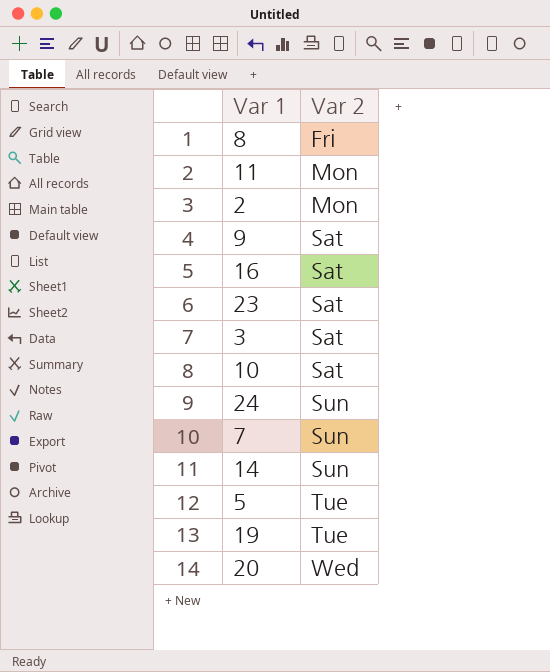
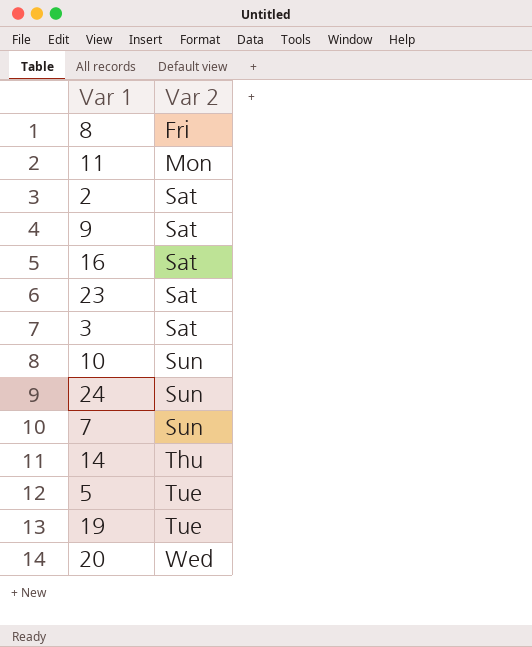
2 | Var 2: Mon -> Sat
10 | Var 2: Sat -> Sun
14 | Var 2: Sun -> Thu

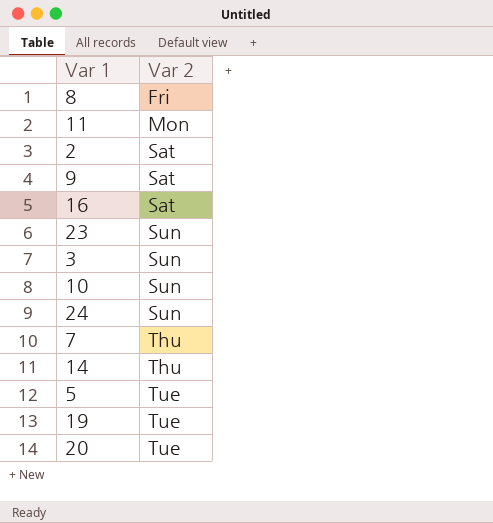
23 | Var 2: Sat -> Sun
3 | Var 2: Sat -> Sun
7 | Var 2: Sun -> Thu
20 | Var 2: Wed -> Tue

